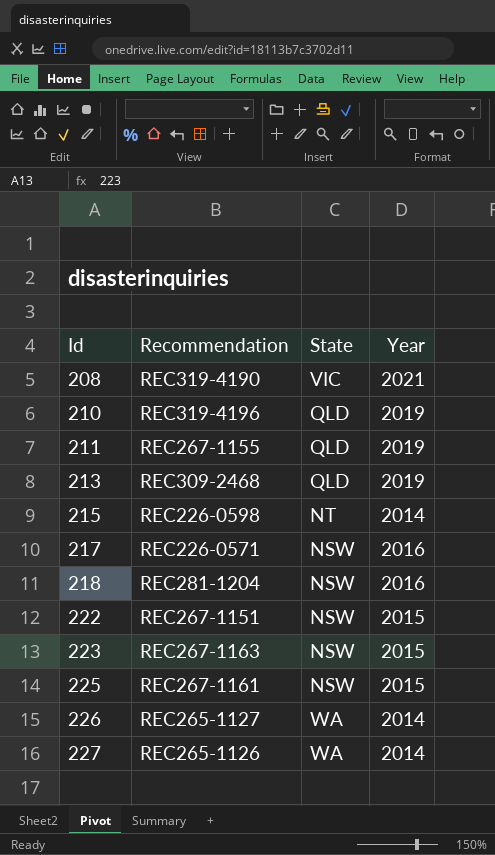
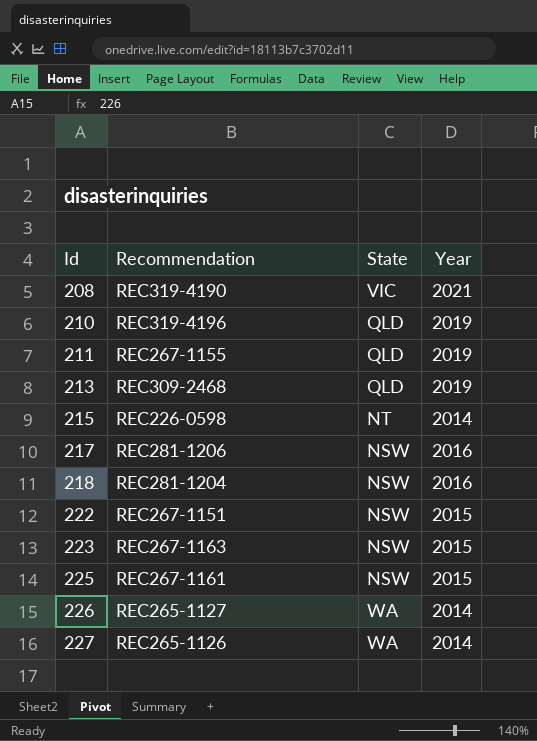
217 | Recommendation: REC226-0571 -> REC281-1206

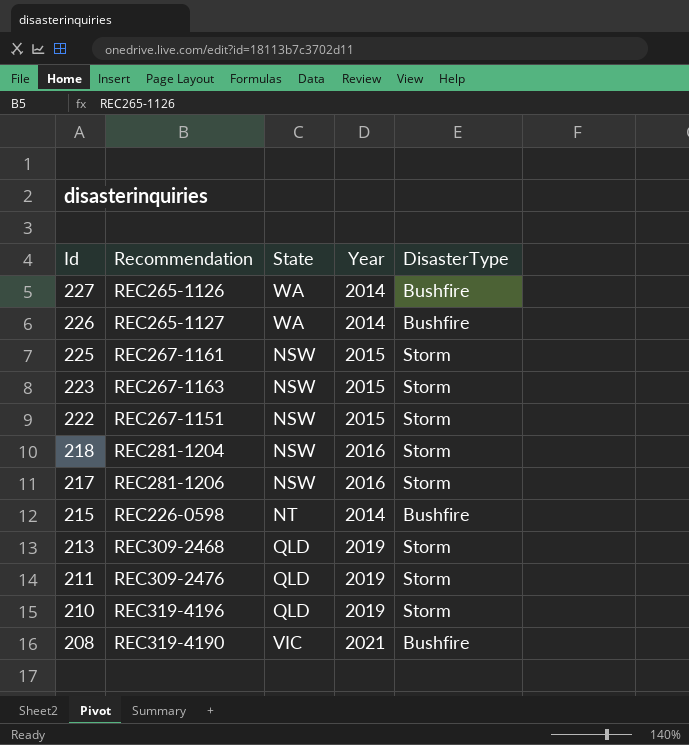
row order: Id ascending -> Id descending
column DisasterType | position: none -> 5
211 | Recommendation: REC267-1155 -> REC309-2476

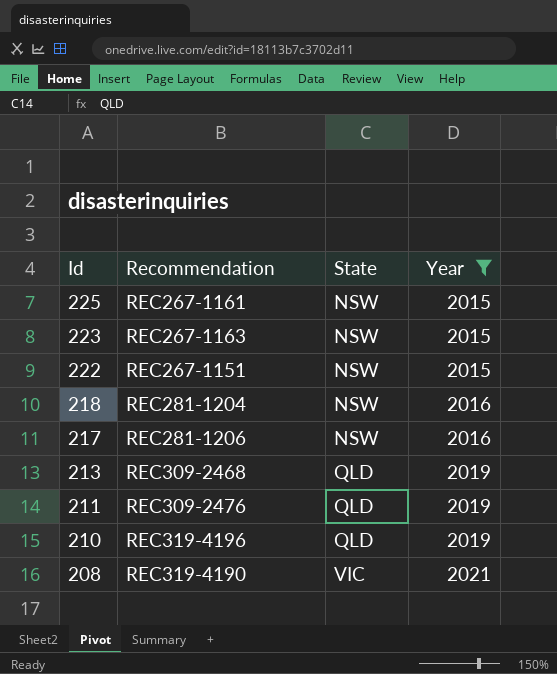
filter: none -> Year != 2014
column DisasterType | position: 5 -> none

